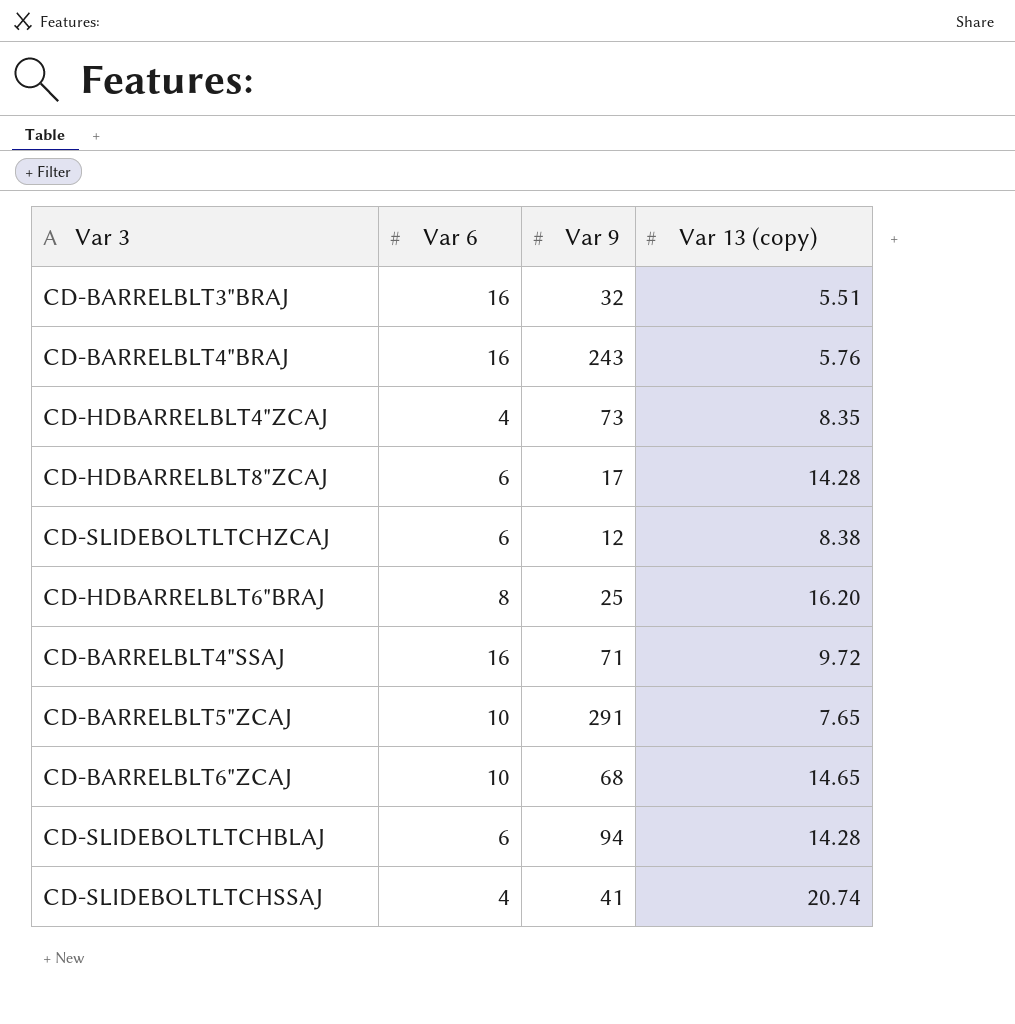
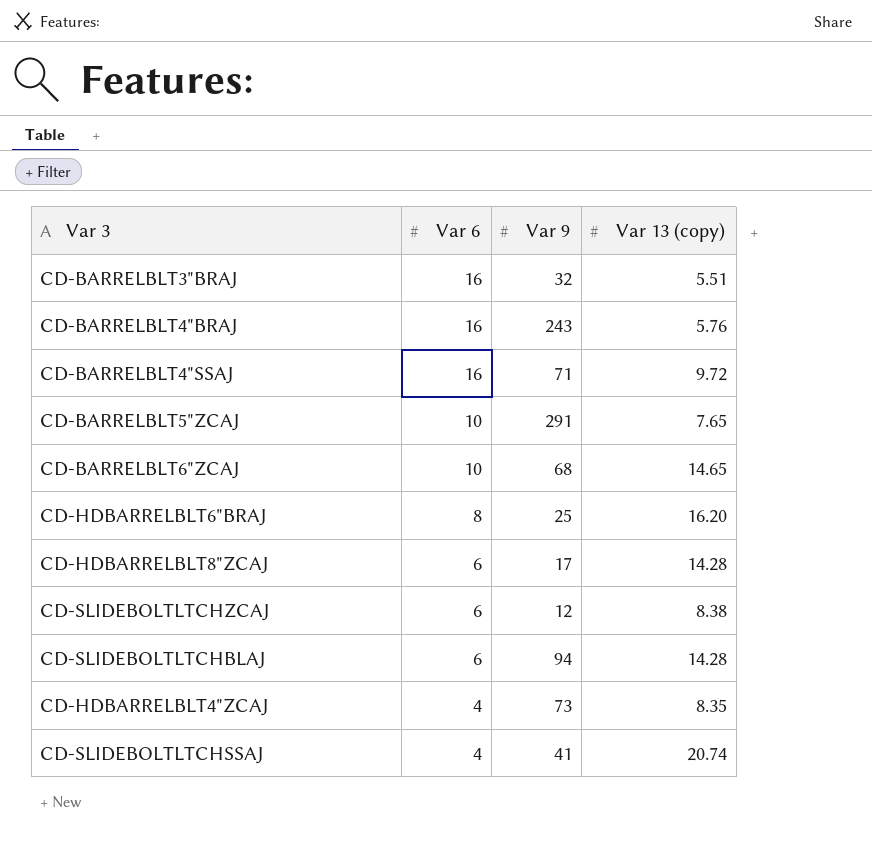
row order: none -> Var 6 descending

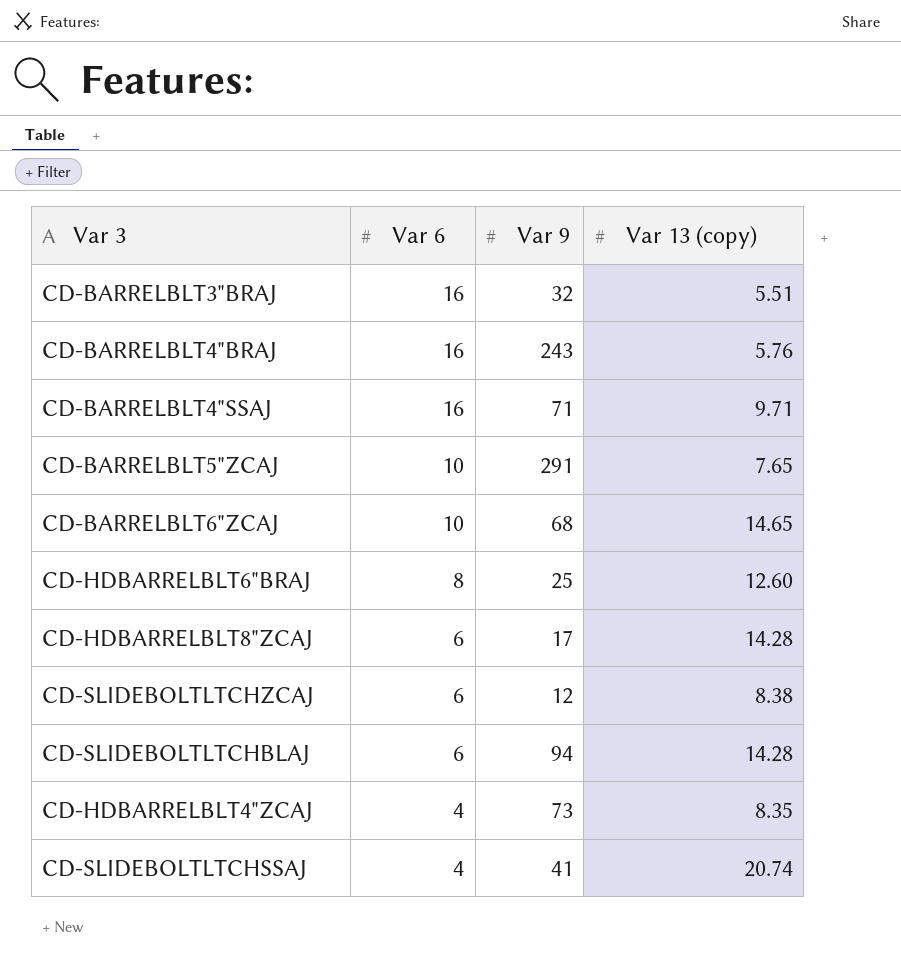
CD-BARRELBLT4"SSAJ | Var 13 (copy): 9.72 -> 9.71
CD-HDBARRELBLT6"BRAJ | Var 13 (copy): 16.20 -> 12.60

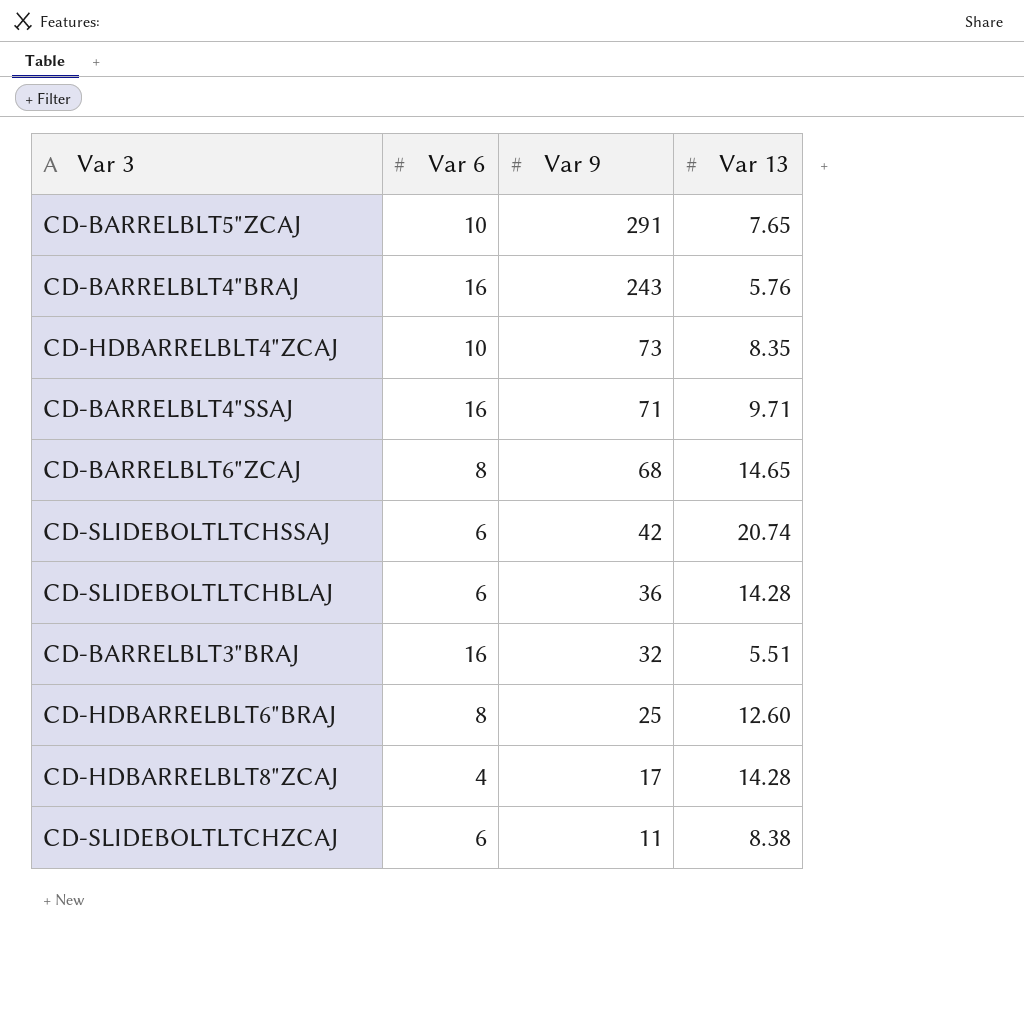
row order: Var 6 descending -> Var 9 descending
column name: Var 13 (copy) -> Var 13
CD-HDBARRELBLT4"ZCAJ | Var 6: 4 -> 10
CD-BARRELBLT6"ZCAJ | Var 6: 10 -> 8
CD-SLIDEBOLTLTCHSSAJ | Var 6: 4 -> 6
CD-SLIDEBOLTLTCHSSAJ | Var 9: 41 -> 42
CD-SLIDEBOLTLTCHBLAJ | Var 9: 94 -> 36
CD-HDBARRELBLT8"ZCAJ | Var 6: 6 -> 4
CD-SLIDEBOLTLTCHZCAJ | Var 9: 12 -> 11

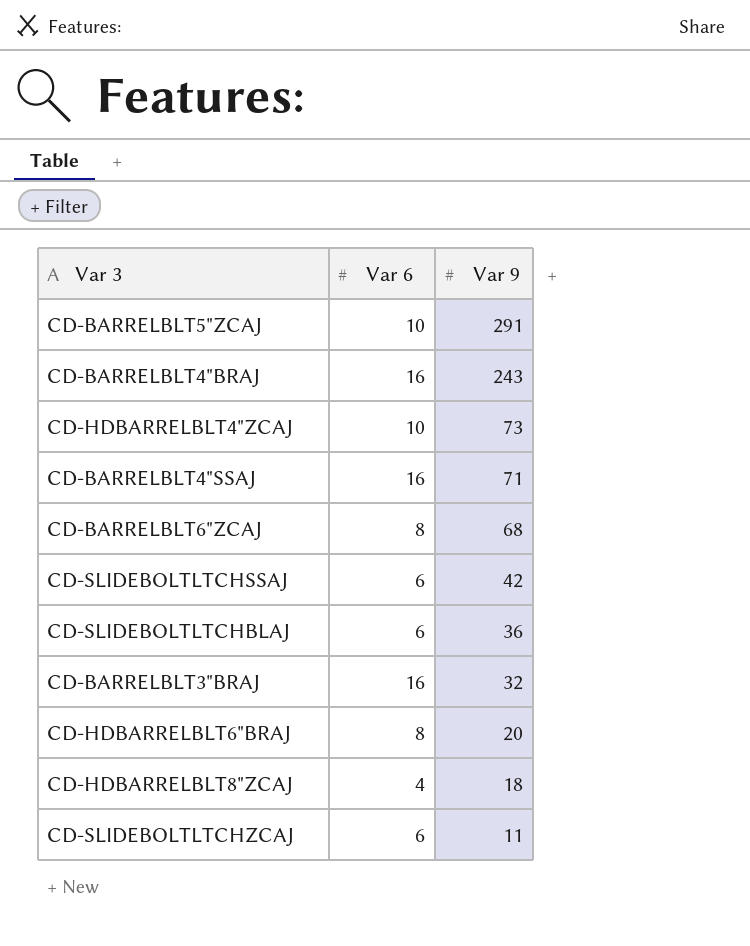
column Var 13 | position: 4 -> none
CD-HDBARRELBLT6"BRAJ | Var 9: 25 -> 20
CD-HDBARRELBLT8"ZCAJ | Var 9: 17 -> 18

